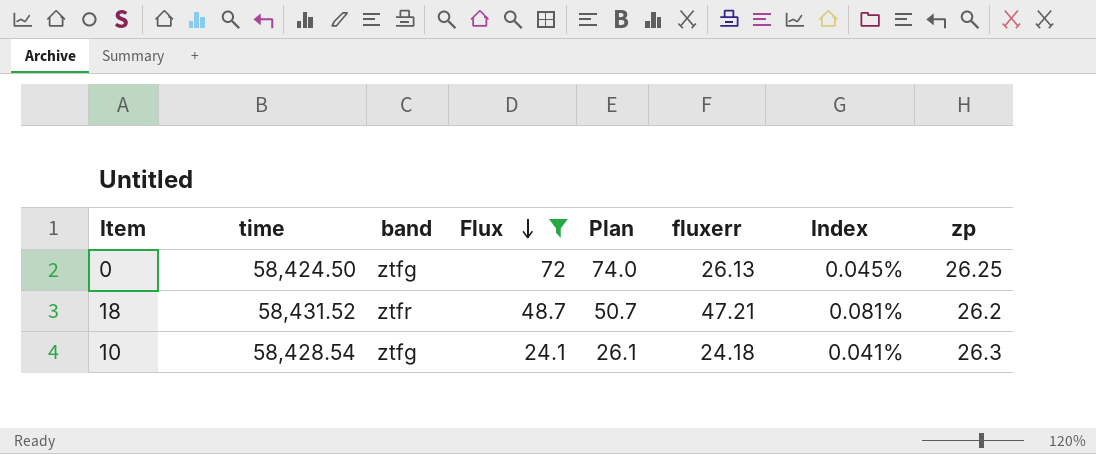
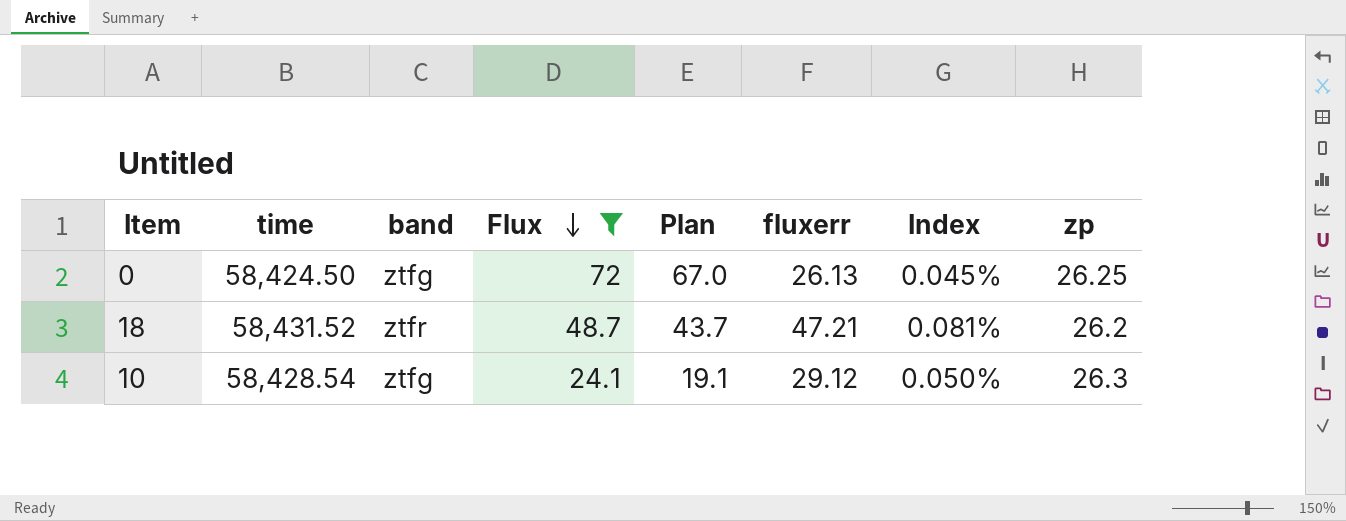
column Plan | formula: [Flux] + 2 -> [Flux] - 5
10 | fluxerr: 24.18 -> 29.12
10 | Index: 0.041% -> 0.050%

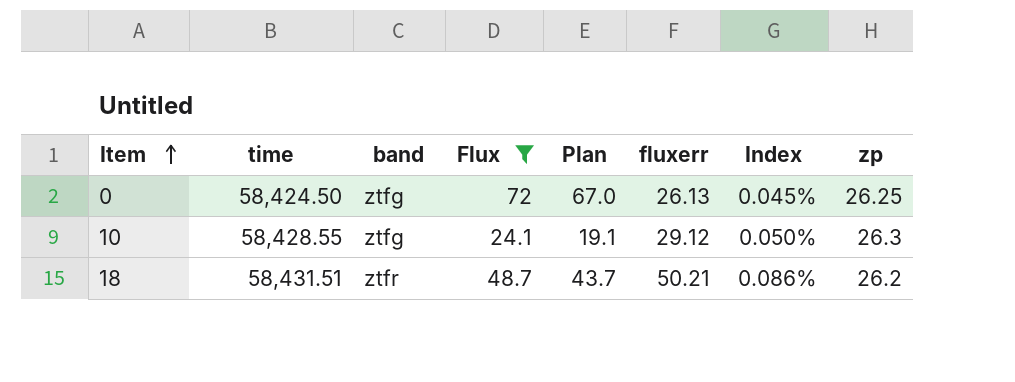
row order: Flux descending -> Item ascending
10 | time: 58,428.54 -> 58,428.55
18 | time: 58,431.52 -> 58,431.51
18 | fluxerr: 47.21 -> 50.21
18 | Index: 0.081% -> 0.086%

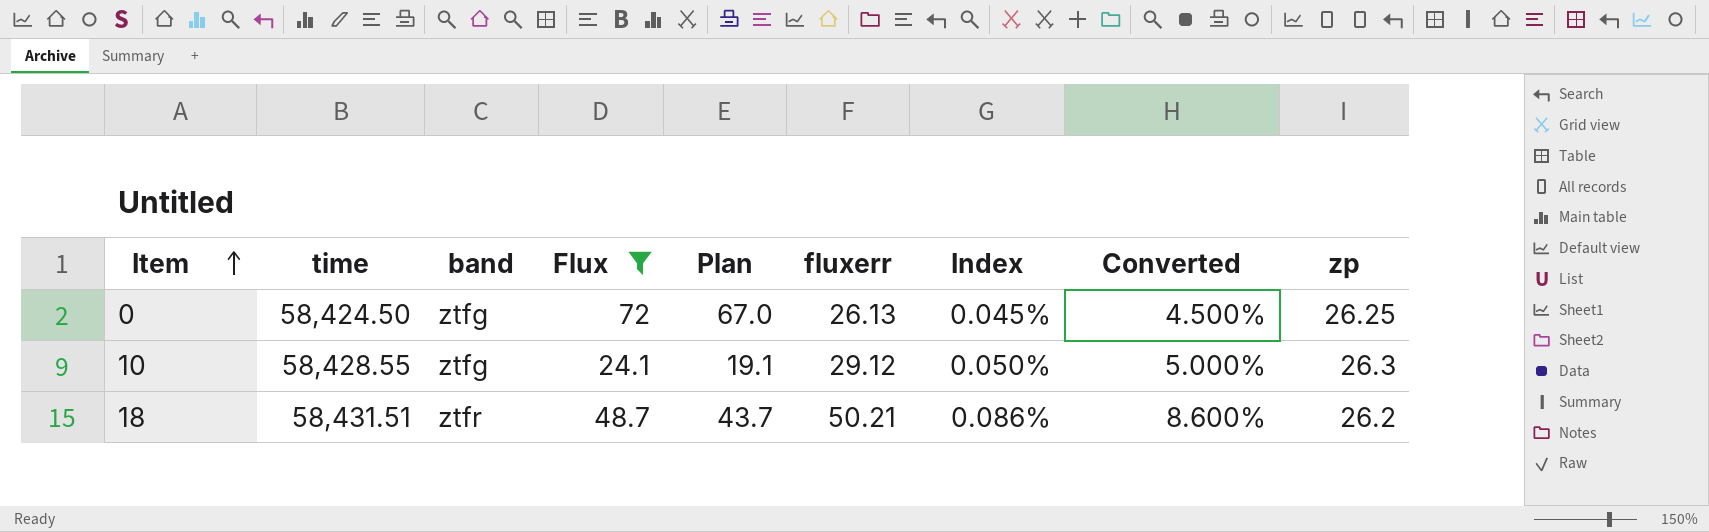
column Converted | formula: none -> [Index] * 100

